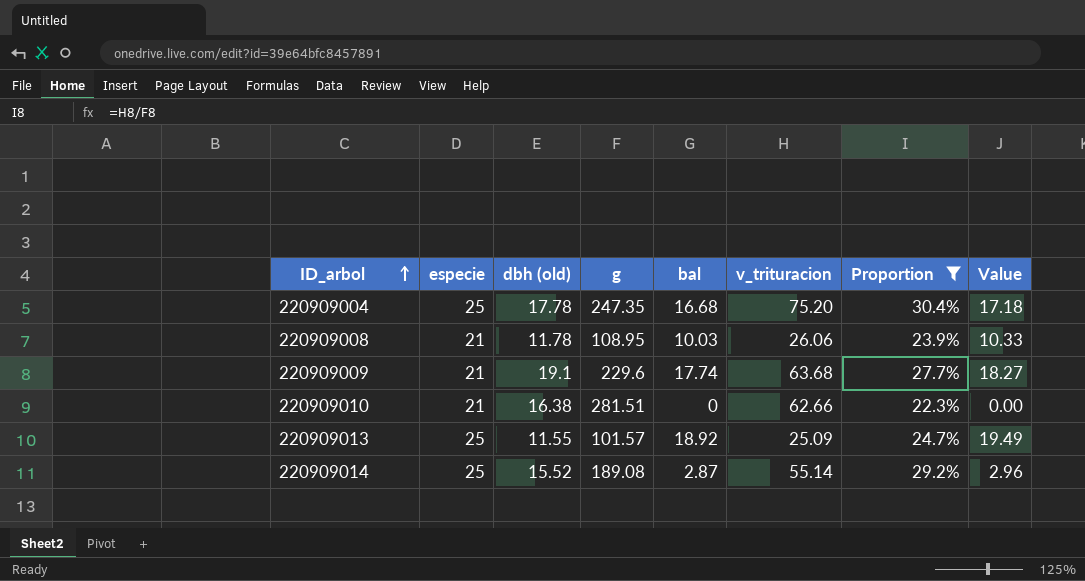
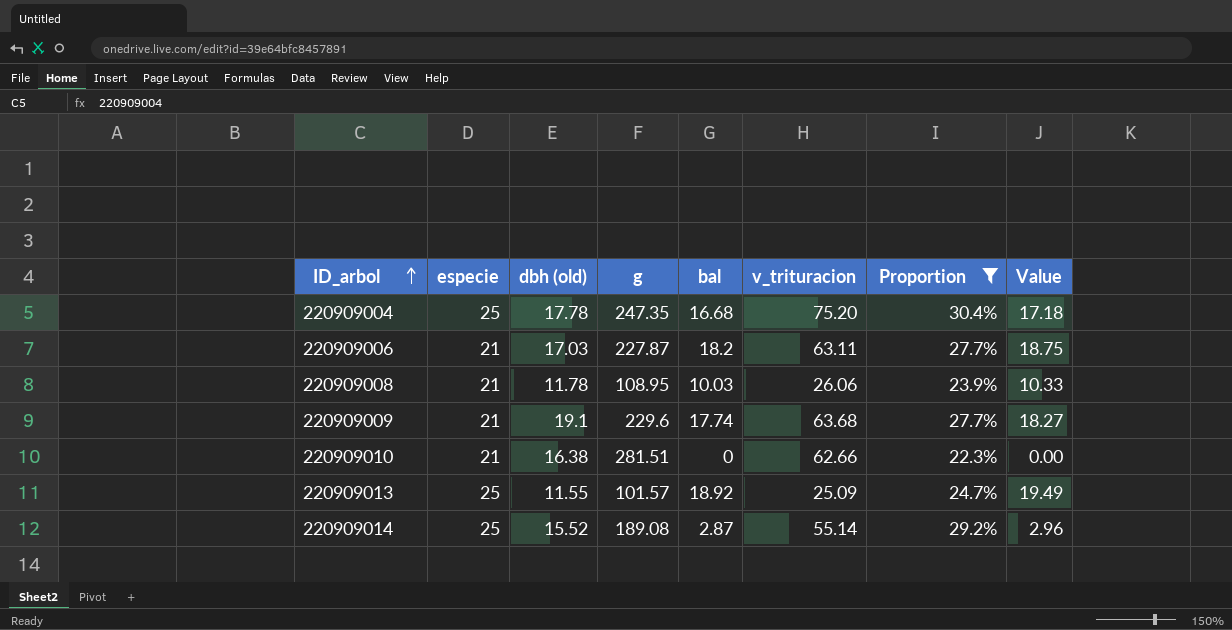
row 220909006: none -> 21 | 17.03 | 227.87 | 18.2 | 63.11 | 27.7% | 18.75

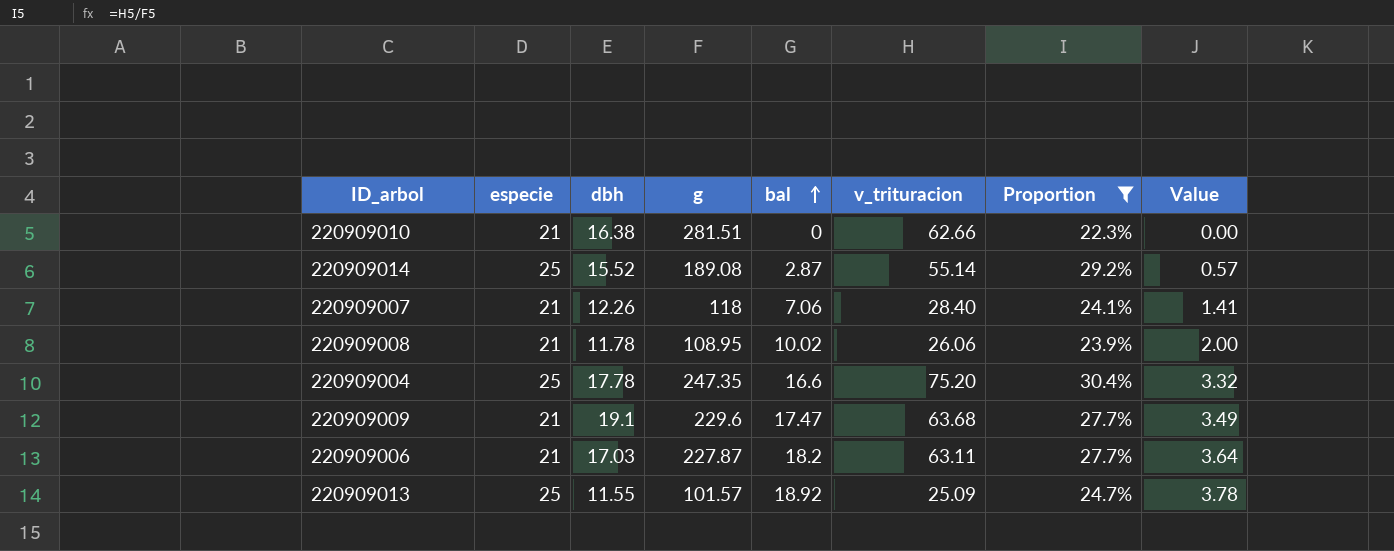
row order: ID_arbol ascending -> bal ascending
column name: dbh (old) -> dbh
column Value | formula: [bal] * 1.03 -> [bal] * 0.2
row 220909007: none -> 21 | 12.26 | 118 | 7.06 | 28.40 | 24.1% | 1.41
220909008 | bal: 10.03 -> 10.02
220909004 | bal: 16.68 -> 16.6
220909009 | bal: 17.74 -> 17.47

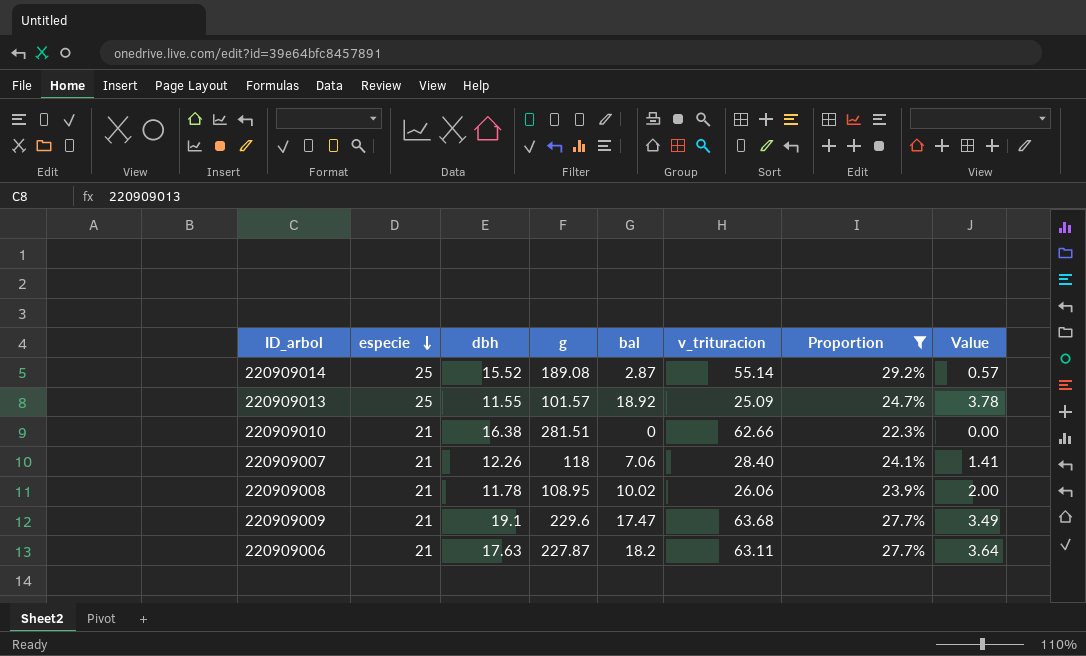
row order: bal ascending -> especie descending
row 220909004: 25 | 17.78 | 247.35 | 16.6 | 75.20 | 30.4% | 3.32 -> none
220909006 | dbh: 17.03 -> 17.63

